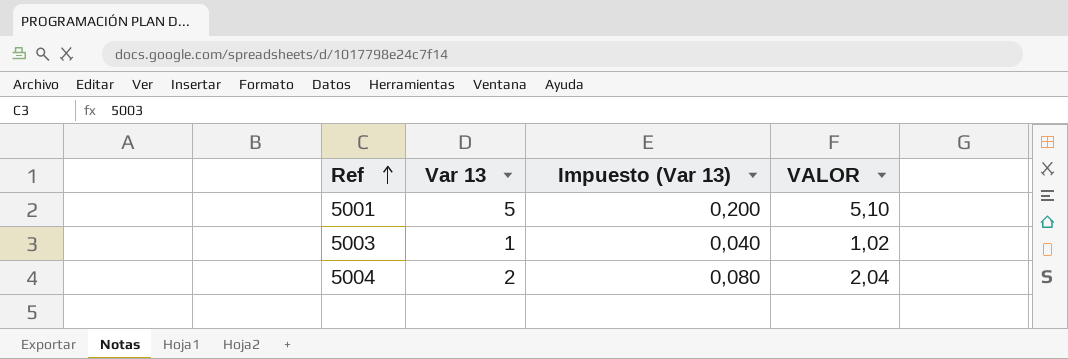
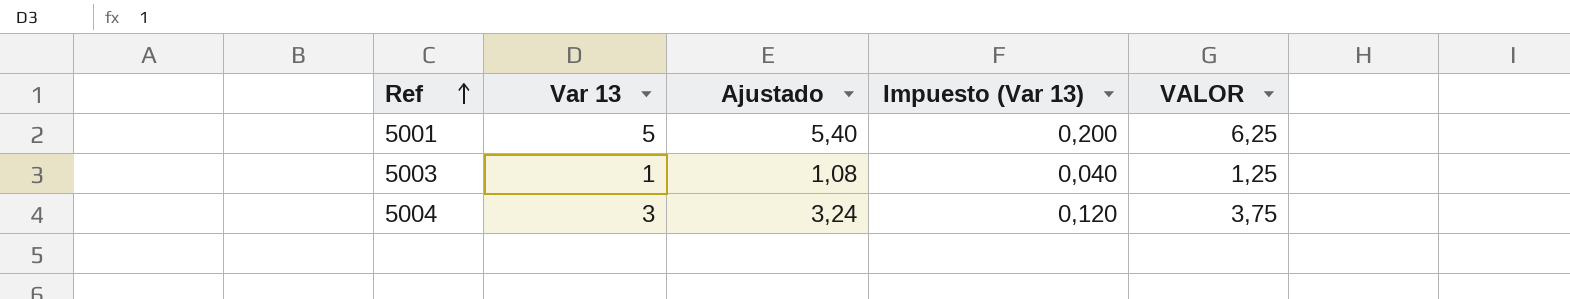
column Ajustado | formula: none -> [Var 13] * 1,08
column VALOR | formula: [Var 13] * 1,02 -> [Var 13] * 1,25
5004 | Var 13: 2 -> 3
5004 | Impuesto (Var 13): 0,080 -> 0,120

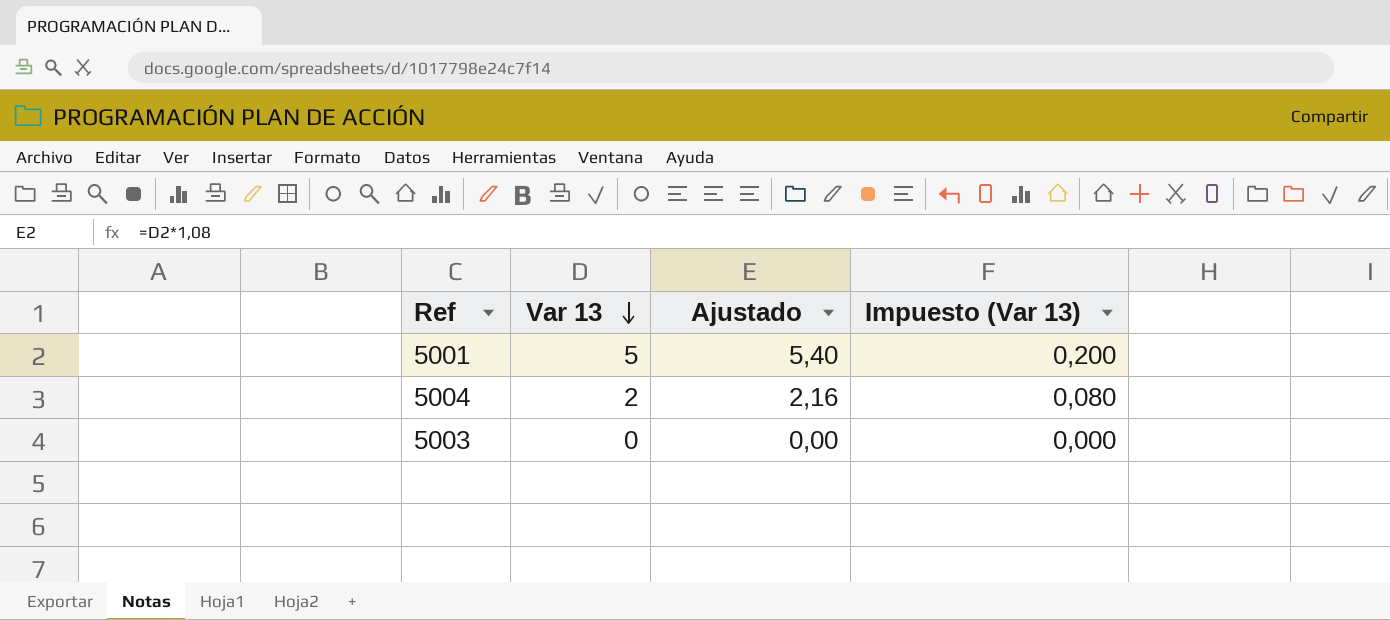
row order: Ref ascending -> Var 13 descending
column VALOR | formula: [Var 13] * 1,25 -> none
5004 | Var 13: 3 -> 2
5004 | Ajustado: 3,24 -> 2,16
5004 | Impuesto (Var 13): 0,120 -> 0,080
5003 | Var 13: 1 -> 0
5003 | Ajustado: 1,08 -> 0,00
5003 | Impuesto (Var 13): 0,040 -> 0,000

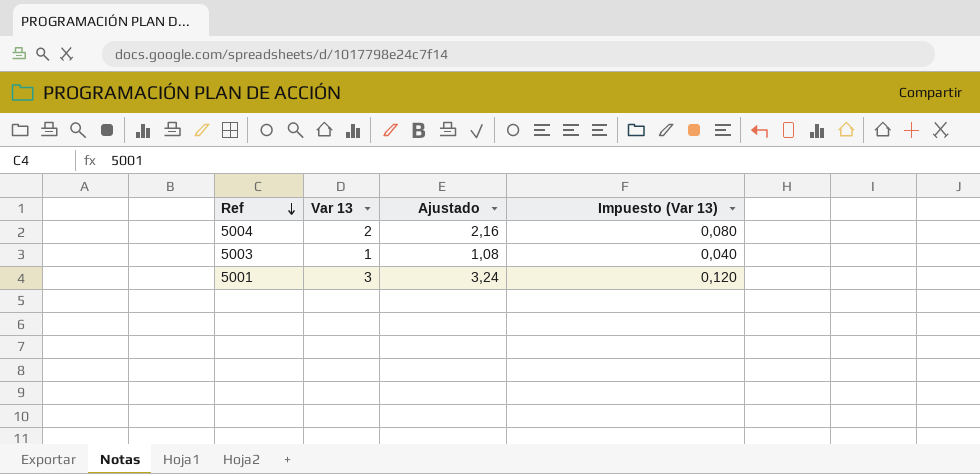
row order: Var 13 descending -> Ref descending
5003 | Var 13: 0 -> 1
5003 | Ajustado: 0,00 -> 1,08
5003 | Impuesto (Var 13): 0,000 -> 0,040
5001 | Var 13: 5 -> 3
5001 | Ajustado: 5,40 -> 3,24
5001 | Impuesto (Var 13): 0,200 -> 0,120

